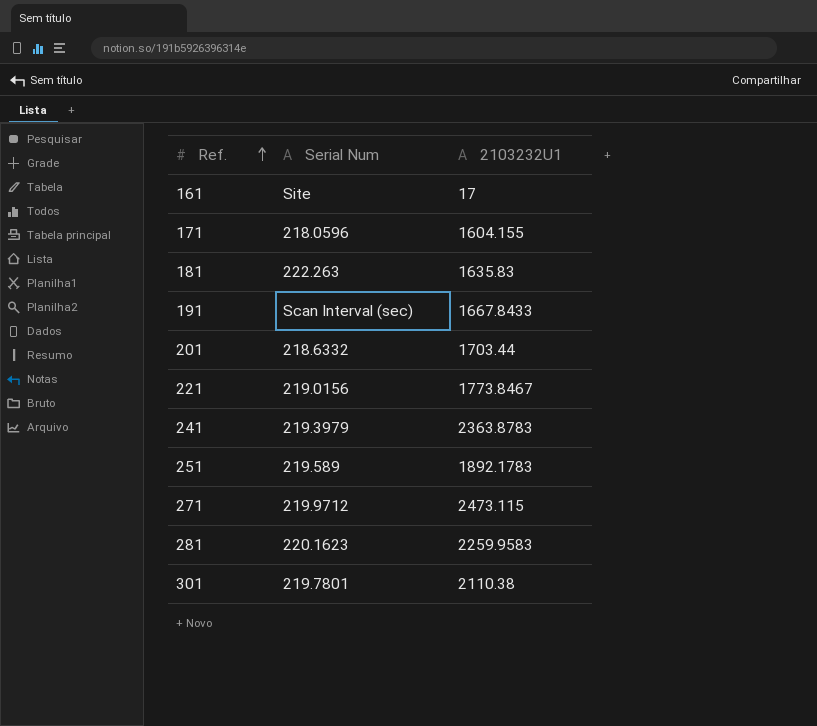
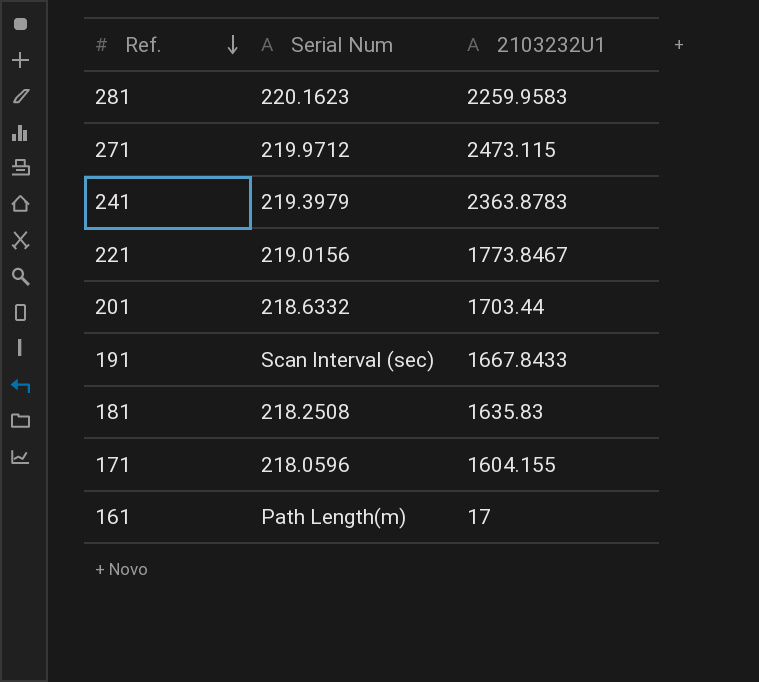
row order: Ref. ascending -> Ref. descending
row 251: 219.589 | 1892.1783 -> none
row 301: 219.7801 | 2110.38 -> none
181 | Serial Num: 222.263 -> 218.2508
161 | Serial Num: Site -> Path Length(m)

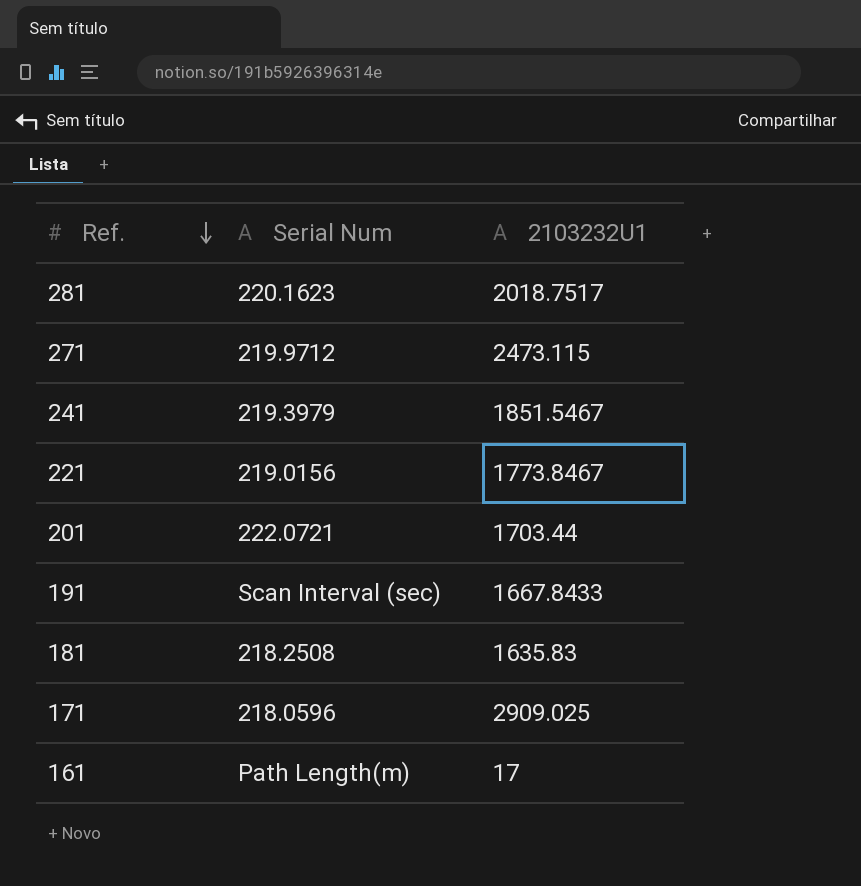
281 | 2103232U1: 2259.9583 -> 2018.7517
241 | 2103232U1: 2363.8783 -> 1851.5467
201 | Serial Num: 218.6332 -> 222.0721
171 | 2103232U1: 1604.155 -> 2909.025

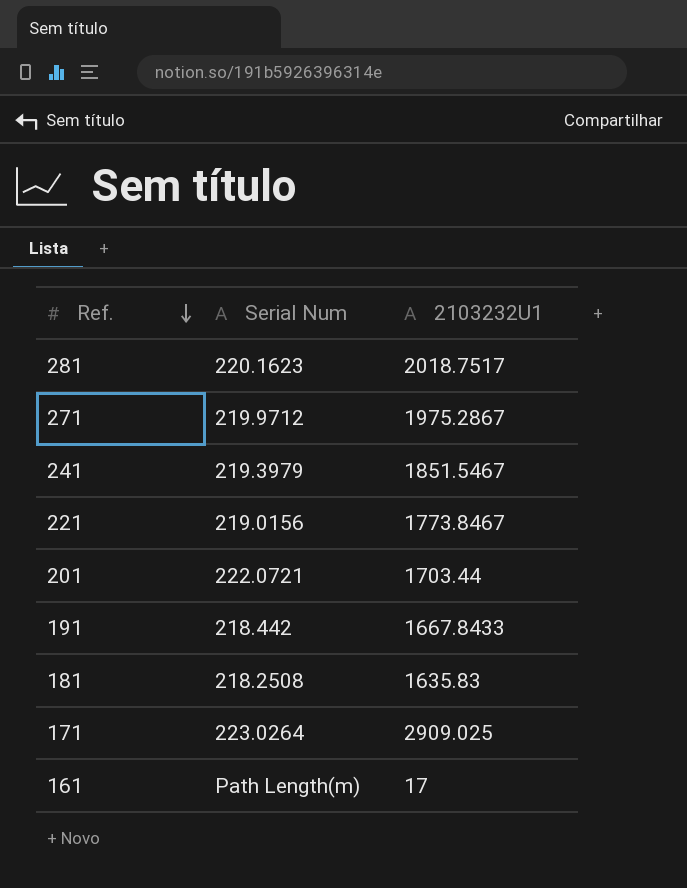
271 | 2103232U1: 2473.115 -> 1975.2867
191 | Serial Num: Scan Interval (sec) -> 218.442
171 | Serial Num: 218.0596 -> 223.0264

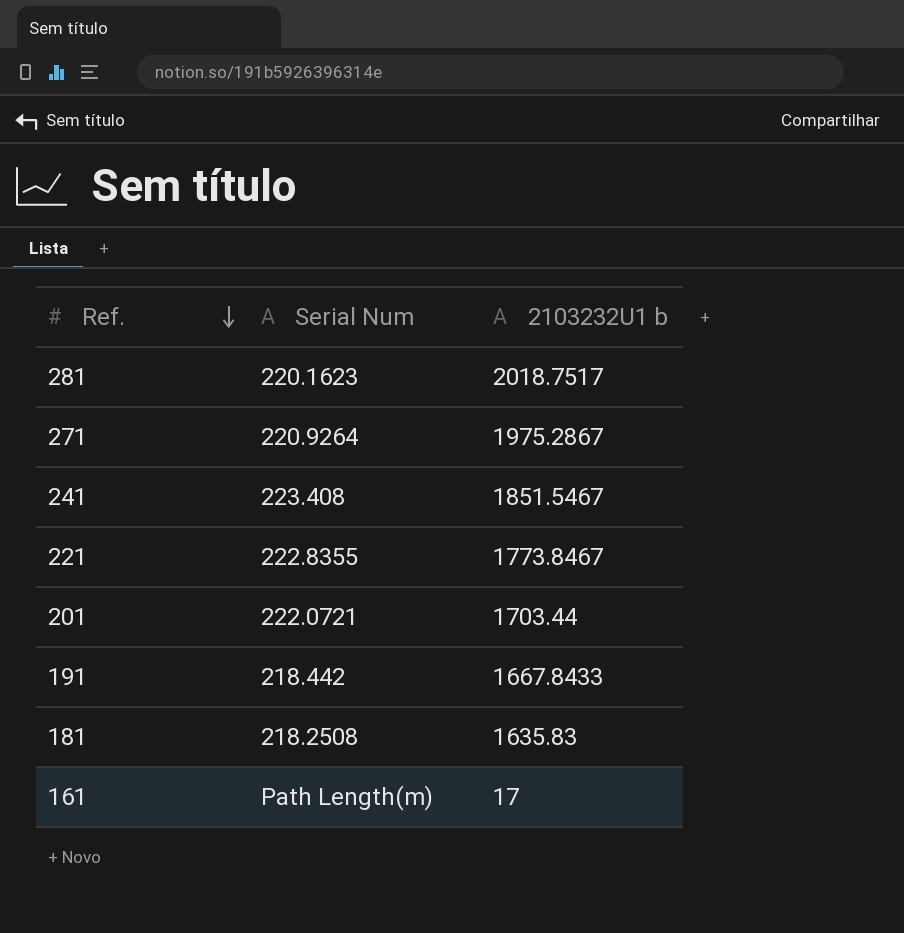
column name: 2103232U1 -> 2103232U1 b
row 171: 223.0264 | 2909.025 -> none
271 | Serial Num: 219.9712 -> 220.9264
241 | Serial Num: 219.3979 -> 223.408
221 | Serial Num: 219.0156 -> 222.8355

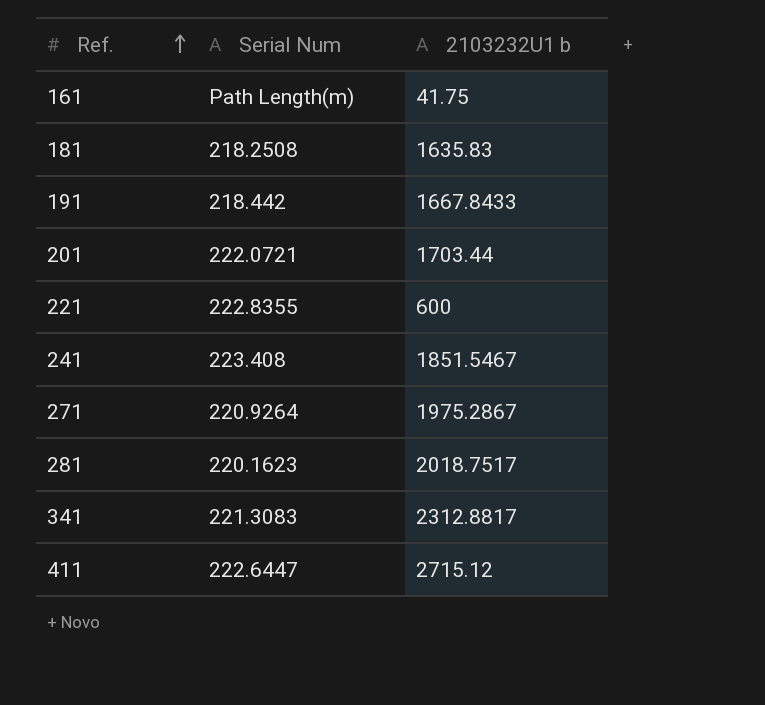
row order: Ref. descending -> Ref. ascending
161 | 2103232U1 b: 17 -> 41.75
221 | 2103232U1 b: 1773.8467 -> 600
row 341: none -> 221.3083 | 2312.8817
row 411: none -> 222.6447 | 2715.12

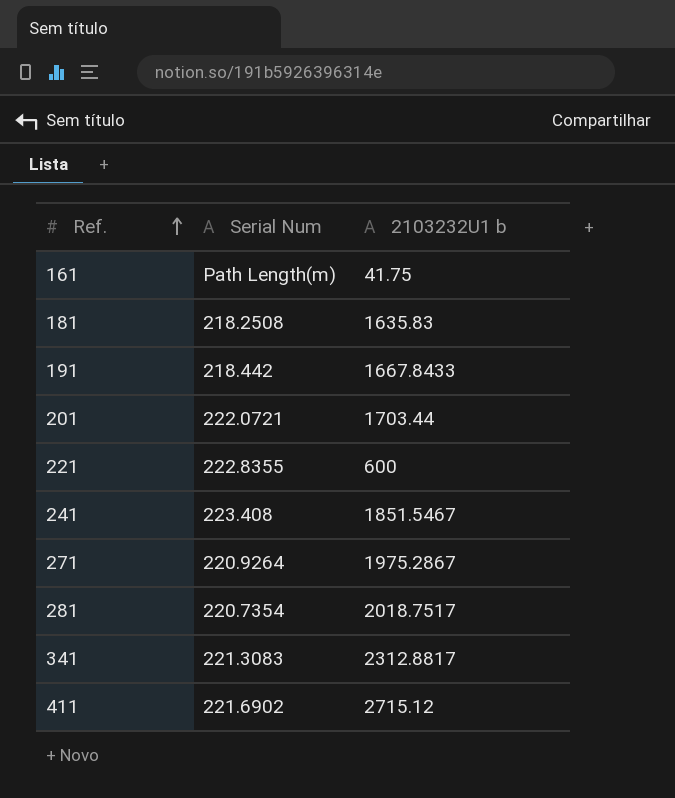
281 | Serial Num: 220.1623 -> 220.7354
411 | Serial Num: 222.6447 -> 221.6902

